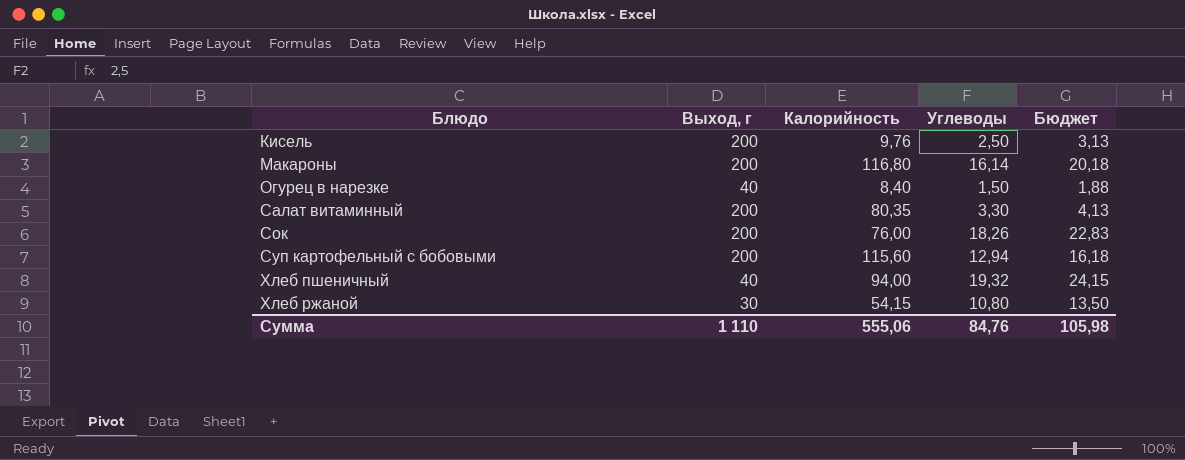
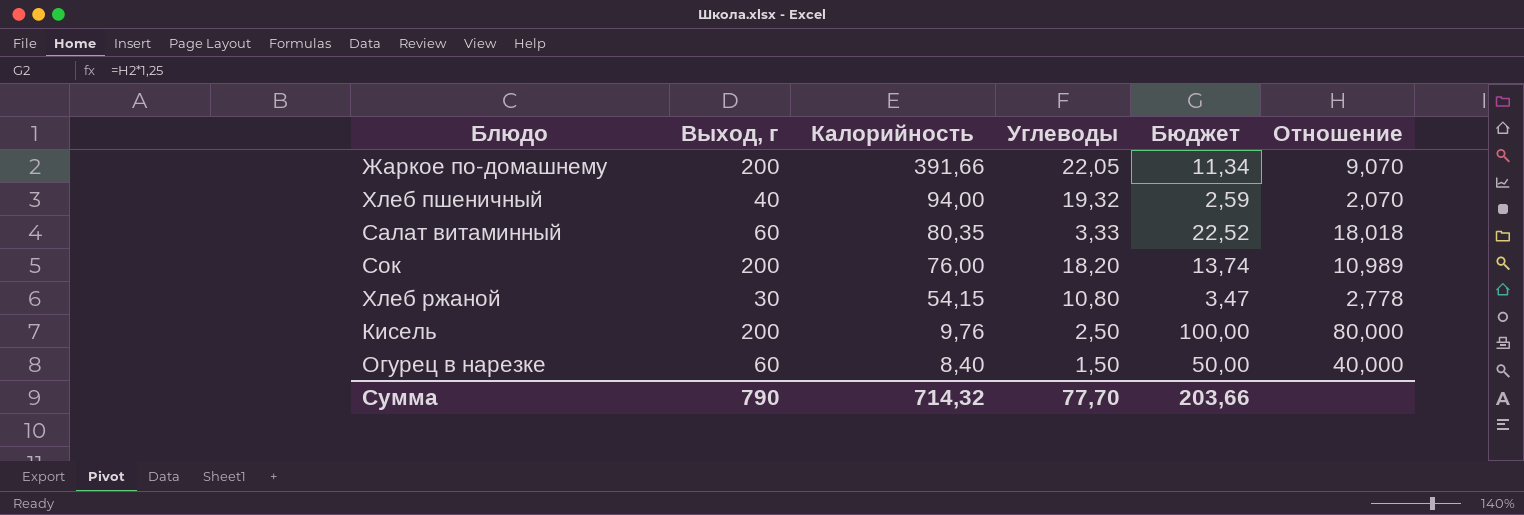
row order: Блюдо ascending -> Калорийность descending
column Бюджет | formula: [Углеводы] * 1,25 -> [Отношение] * 1,25
column Отношение | formula: none -> [Выход, г] / [Углеводы]
row Макароны: 200 | 116,80 | 16,14 | 20,18 -> none
row Суп картофельный с бобовыми: 200 | 115,60 | 12,94 | 16,18 -> none
row Жаркое по-домашнему: none -> 200 | 391,66 | 22,05 | 11,34 | 9,070
Салат витаминный | Выход, г: 200 -> 60
Салат витаминный | Углеводы: 3,30 -> 3,33
Сок | Углеводы: 18,26 -> 18,20
Огурец в нарезке | Выход, г: 40 -> 60
Сумма | Выход, г: 1 110 -> 790
Сумма | Калорийность: 555,06 -> 714,32
Сумма | Углеводы: 84,76 -> 77,70
Сумма | Бюджет: 105,98 -> 203,66

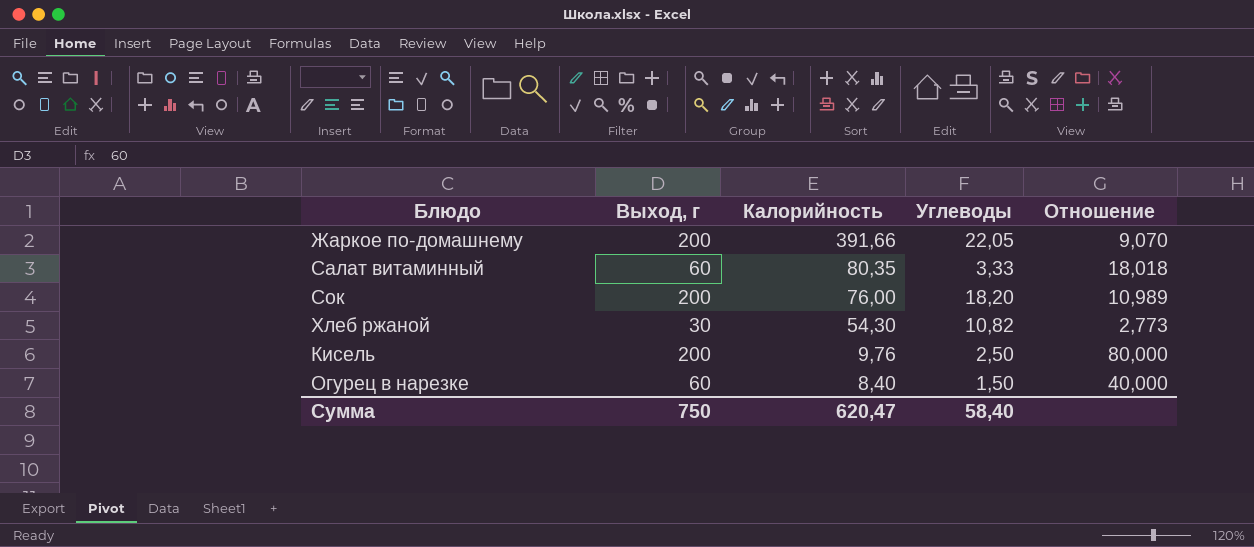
column Бюджет | formula: [Отношение] * 1,25 -> none
row Хлеб пшеничный: 40 | 94,00 | 19,32 | 2,59 | 2,070 -> none
Хлеб ржаной | Калорийность: 54,15 -> 54,30
Хлеб ржаной | Углеводы: 10,80 -> 10,82
Хлеб ржаной | Отношение: 2,778 -> 2,773
Сумма | Выход, г: 790 -> 750
Сумма | Калорийность: 714,32 -> 620,47
Сумма | Углеводы: 77,70 -> 58,40

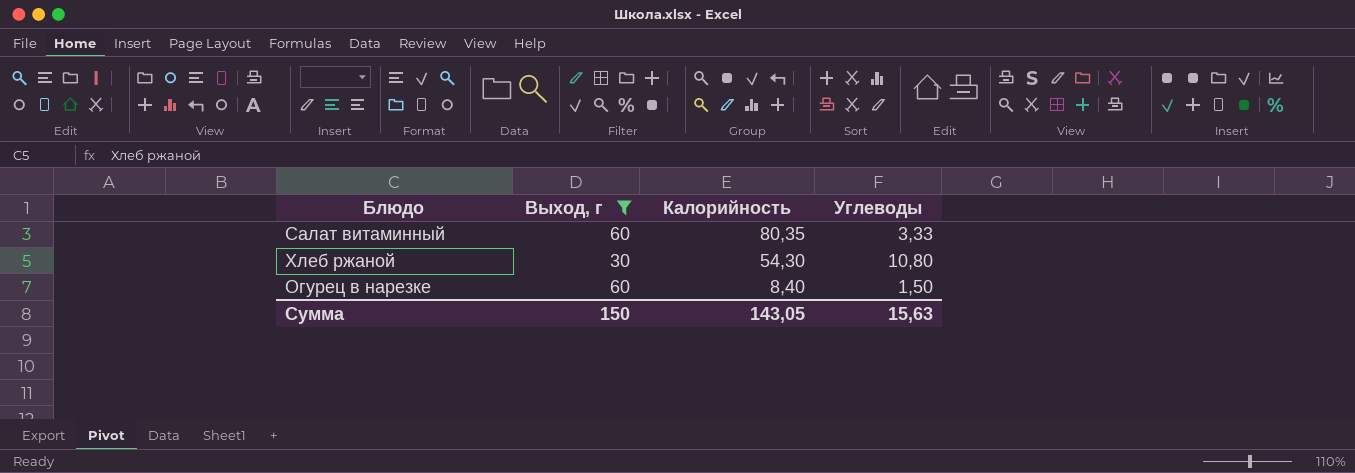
filter: none -> Выход, г != 200
column Отношение | formula: [Выход, г] / [Углеводы] -> none
Хлеб ржаной | Углеводы: 10,82 -> 10,80
Сумма | Выход, г: 750 -> 150
Сумма | Калорийность: 620,47 -> 143,05
Сумма | Углеводы: 58,40 -> 15,63

